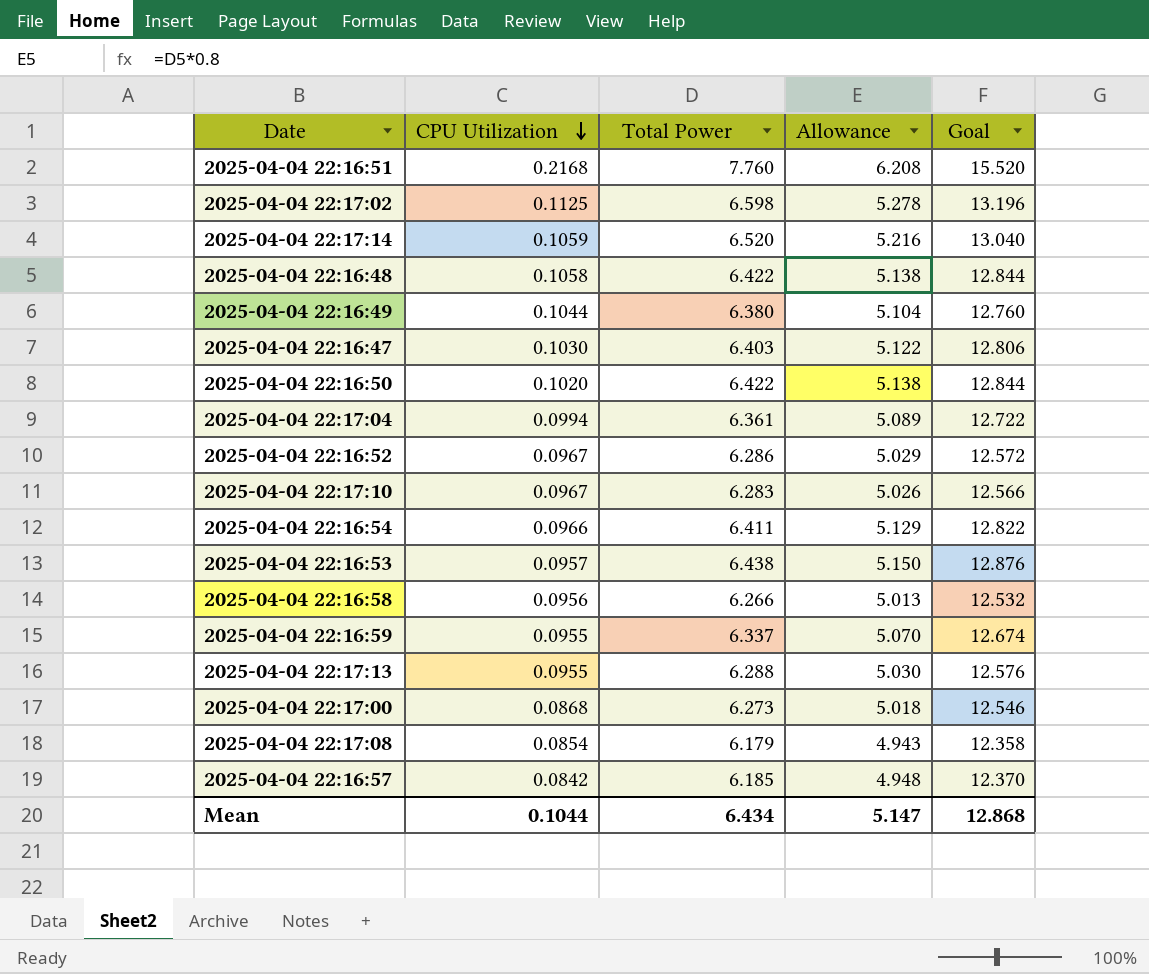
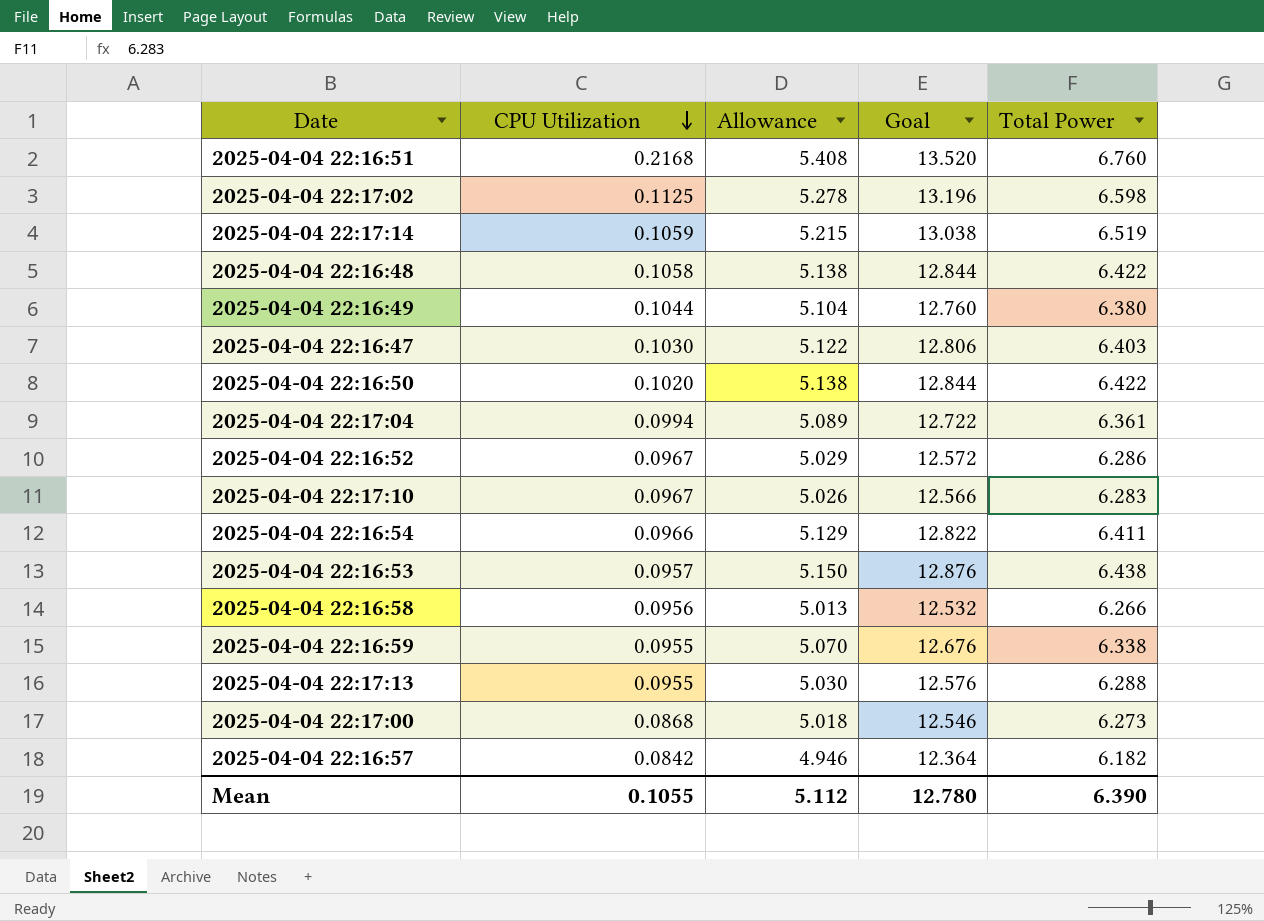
column Total Power | position: 3 -> 5
row 2025-04-04 22:17:08: 0.0854 | 6.179 | 4.943 | 12.358 -> none
2025-04-04 22:16:51 | Allowance: 6.208 -> 5.408
2025-04-04 22:16:51 | Goal: 15.520 -> 13.520
2025-04-04 22:16:51 | Total Power: 7.760 -> 6.760
2025-04-04 22:17:14 | Allowance: 5.216 -> 5.215
2025-04-04 22:17:14 | Goal: 13.040 -> 13.038
2025-04-04 22:17:14 | Total Power: 6.520 -> 6.519
2025-04-04 22:16:59 | Goal: 12.674 -> 12.676
2025-04-04 22:16:59 | Total Power: 6.337 -> 6.338
2025-04-04 22:16:57 | Allowance: 4.948 -> 4.946
2025-04-04 22:16:57 | Goal: 12.370 -> 12.364
2025-04-04 22:16:57 | Total Power: 6.185 -> 6.182
Mean | CPU Utilization: 0.1044 -> 0.1055
Mean | Allowance: 5.147 -> 5.112
Mean | Goal: 12.868 -> 12.780
Mean | Total Power: 6.434 -> 6.390

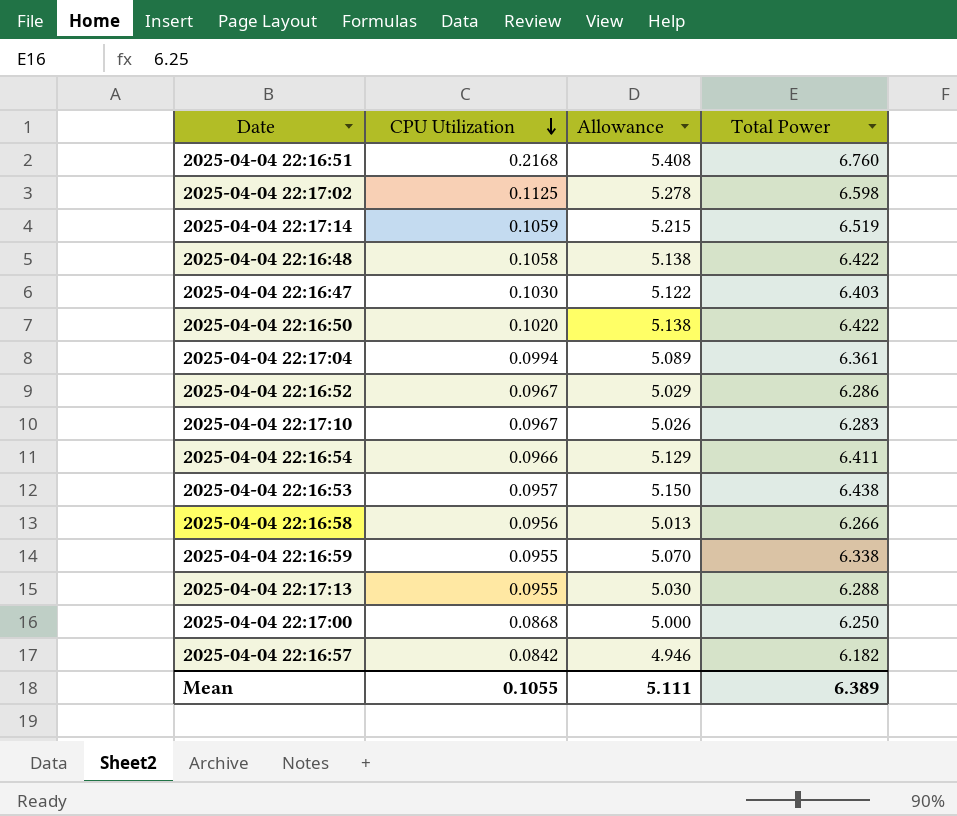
column Goal | formula: [Total Power] * 2 -> none
row 2025-04-04 22:16:49: 0.1044 | 5.104 | 12.760 | 6.380 -> none
2025-04-04 22:17:00 | Allowance: 5.018 -> 5.000
2025-04-04 22:17:00 | Total Power: 6.273 -> 6.250
Mean | Allowance: 5.112 -> 5.111
Mean | Total Power: 6.390 -> 6.389

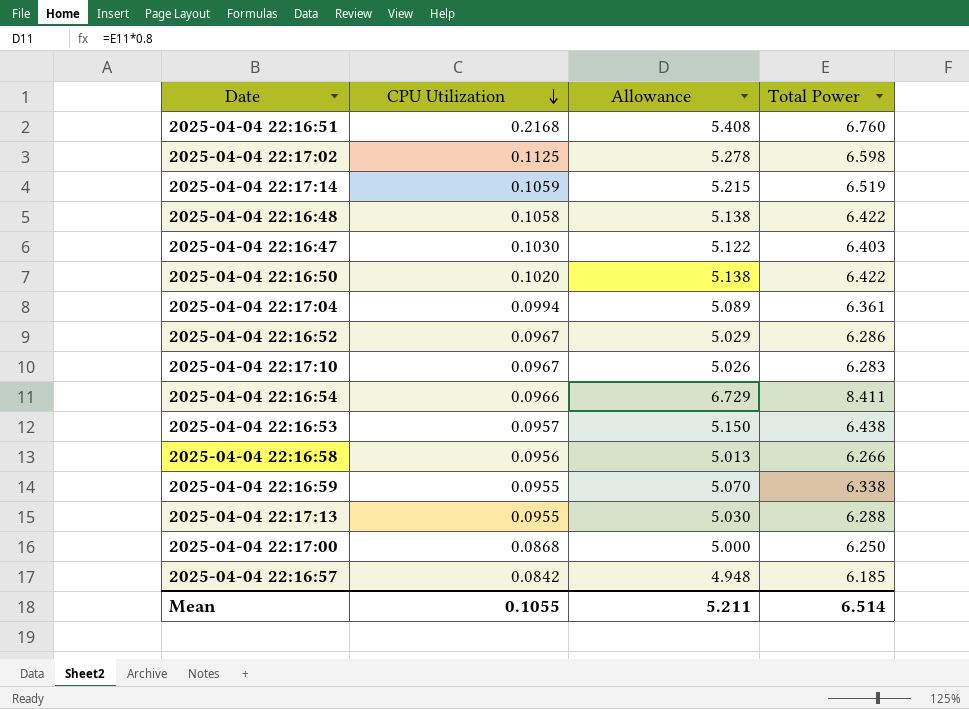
2025-04-04 22:16:54 | Allowance: 5.129 -> 6.729
2025-04-04 22:16:54 | Total Power: 6.411 -> 8.411
2025-04-04 22:16:57 | Allowance: 4.946 -> 4.948
2025-04-04 22:16:57 | Total Power: 6.182 -> 6.185
Mean | Allowance: 5.111 -> 5.211
Mean | Total Power: 6.389 -> 6.514

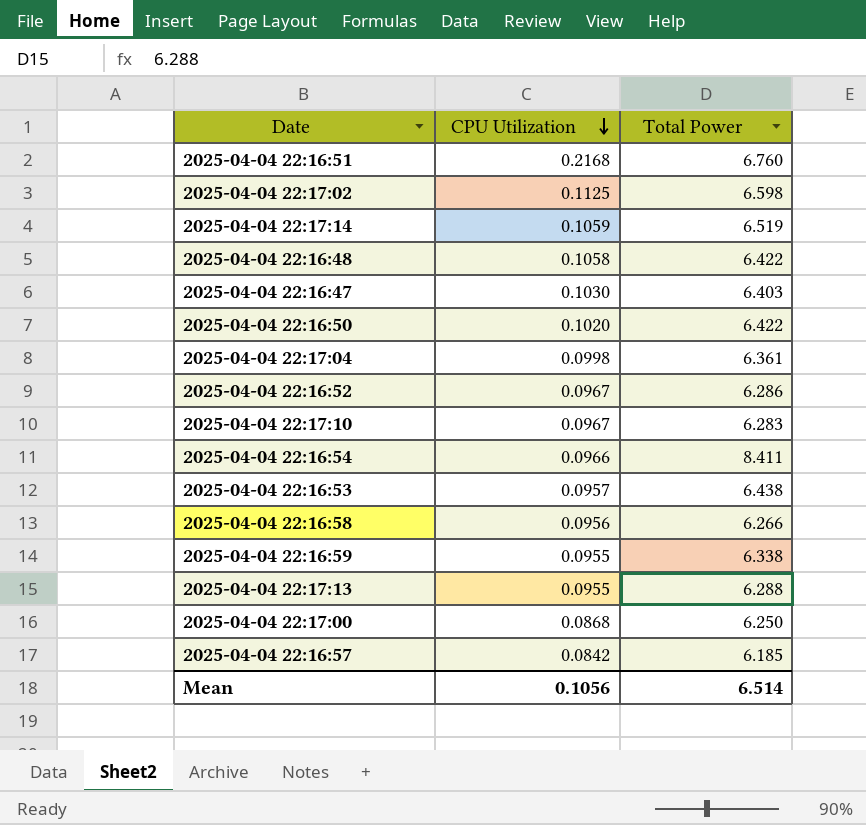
column Allowance | formula: [Total Power] * 0.8 -> none
2025-04-04 22:17:04 | CPU Utilization: 0.0994 -> 0.0998
Mean | CPU Utilization: 0.1055 -> 0.1056

